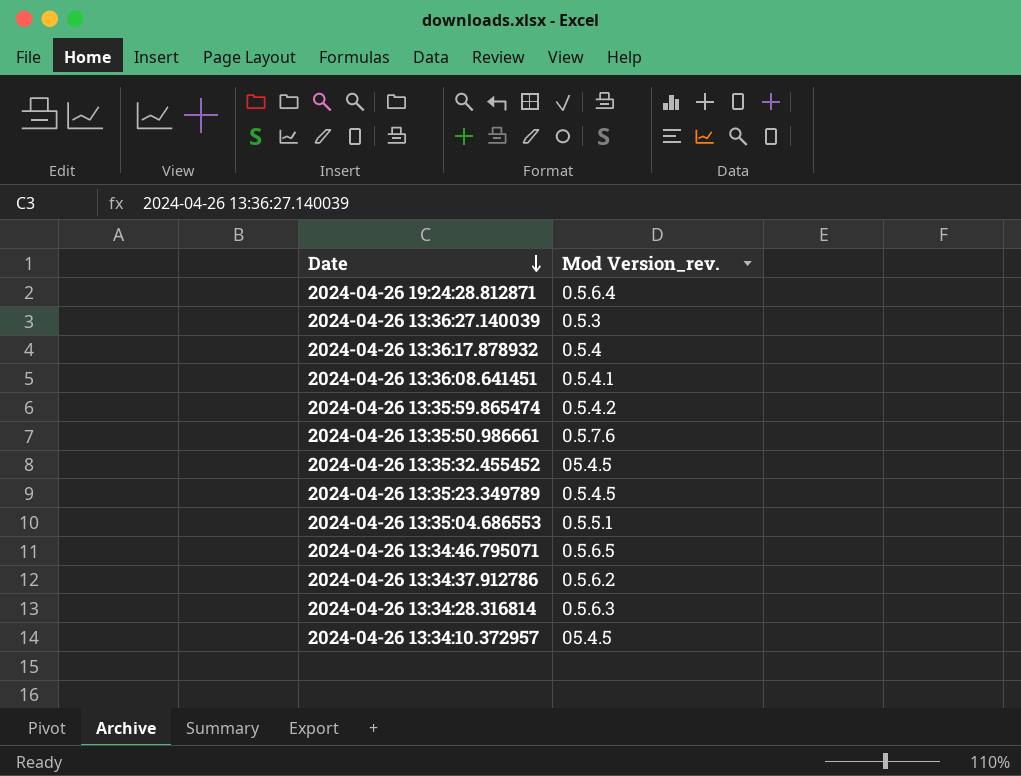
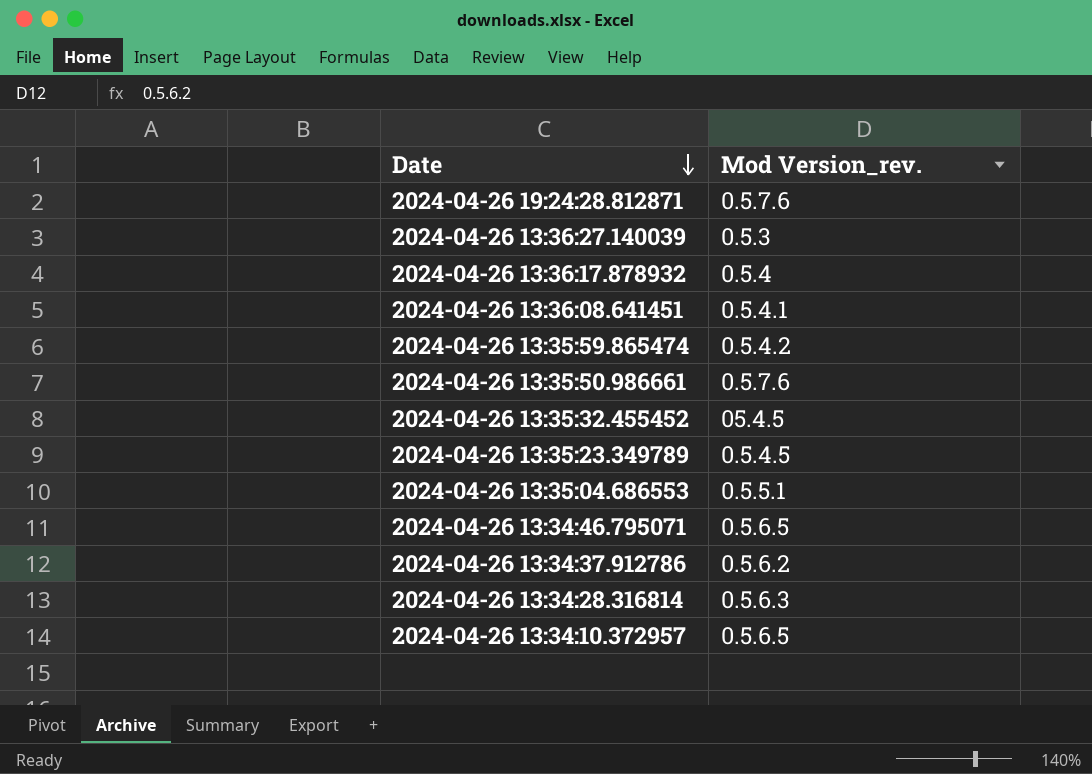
2024-04-26 19:24:28.812871 | Mod Version_rev.: 0.5.6.4 -> 0.5.7.6
2024-04-26 13:34:10.372957 | Mod Version_rev.: 05.4.5 -> 0.5.6.5

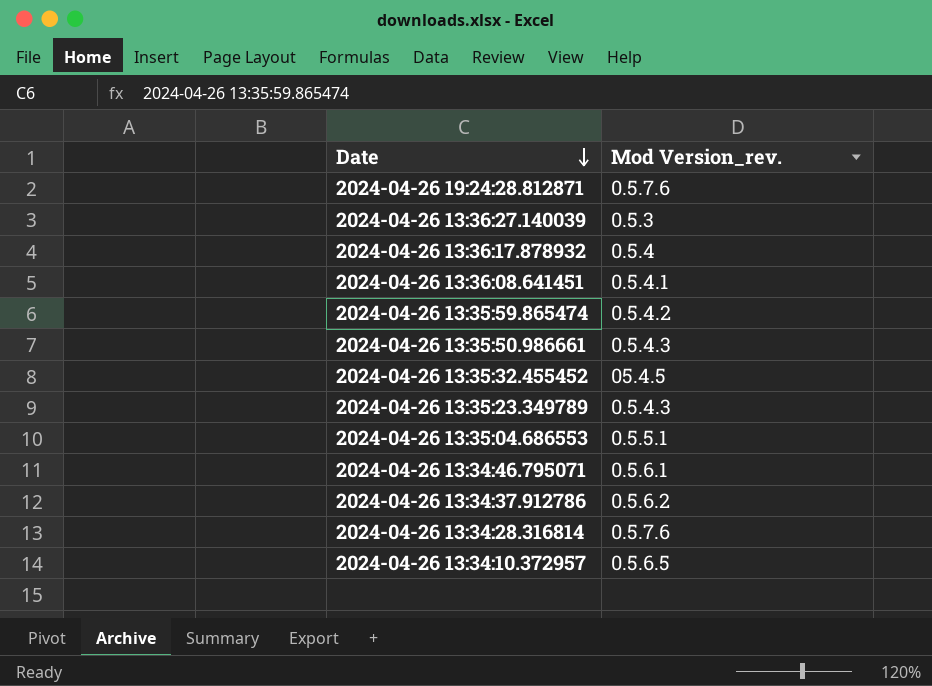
2024-04-26 13:35:50.986661 | Mod Version_rev.: 0.5.7.6 -> 0.5.4.3
2024-04-26 13:35:23.349789 | Mod Version_rev.: 0.5.4.5 -> 0.5.4.3
2024-04-26 13:34:46.795071 | Mod Version_rev.: 0.5.6.5 -> 0.5.6.1
2024-04-26 13:34:28.316814 | Mod Version_rev.: 0.5.6.3 -> 0.5.7.6

